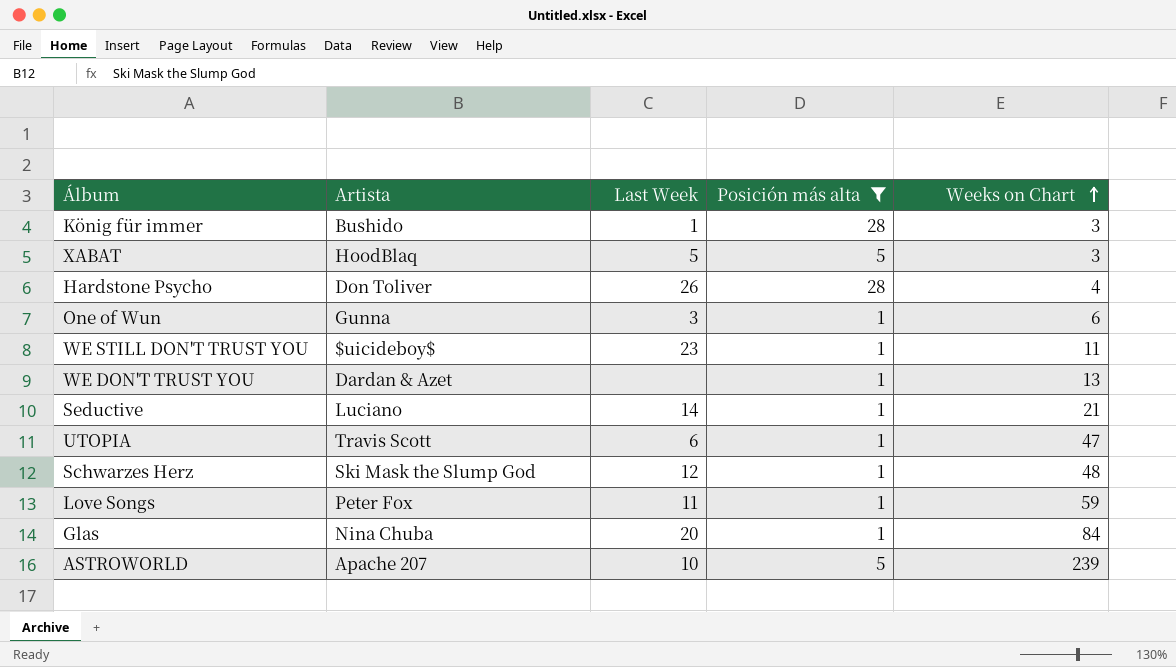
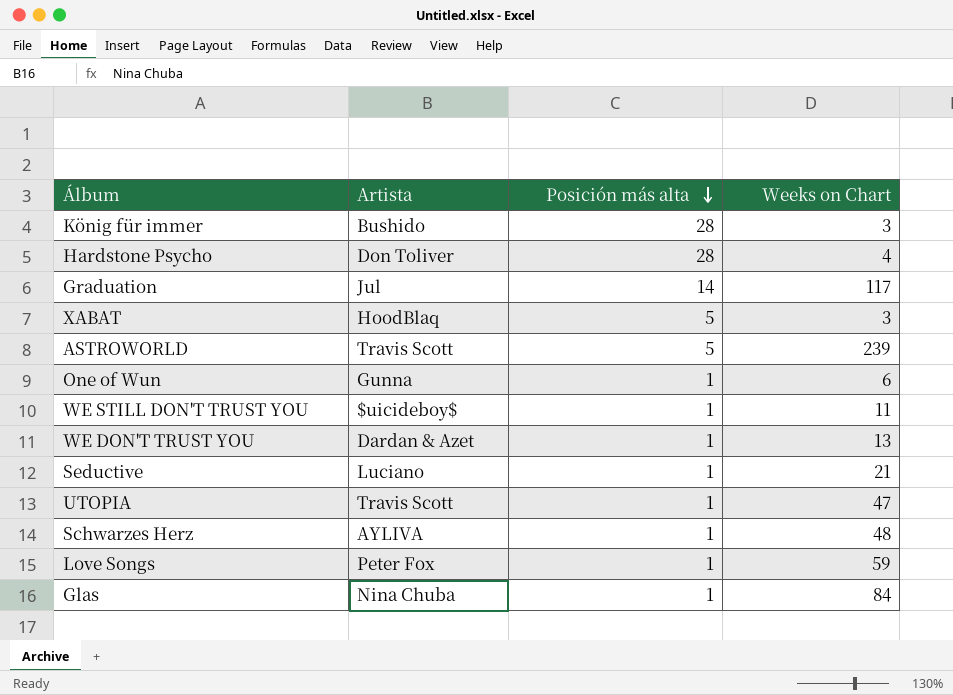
filter: Posición más alta != 14 -> none
row order: Weeks on Chart ascending -> Posición más alta descending
column Last Week | position: 3 -> none
ASTROWORLD | Artista: Apache 207 -> Travis Scott
Schwarzes Herz | Artista: Ski Mask the Slump God -> AYLIVA

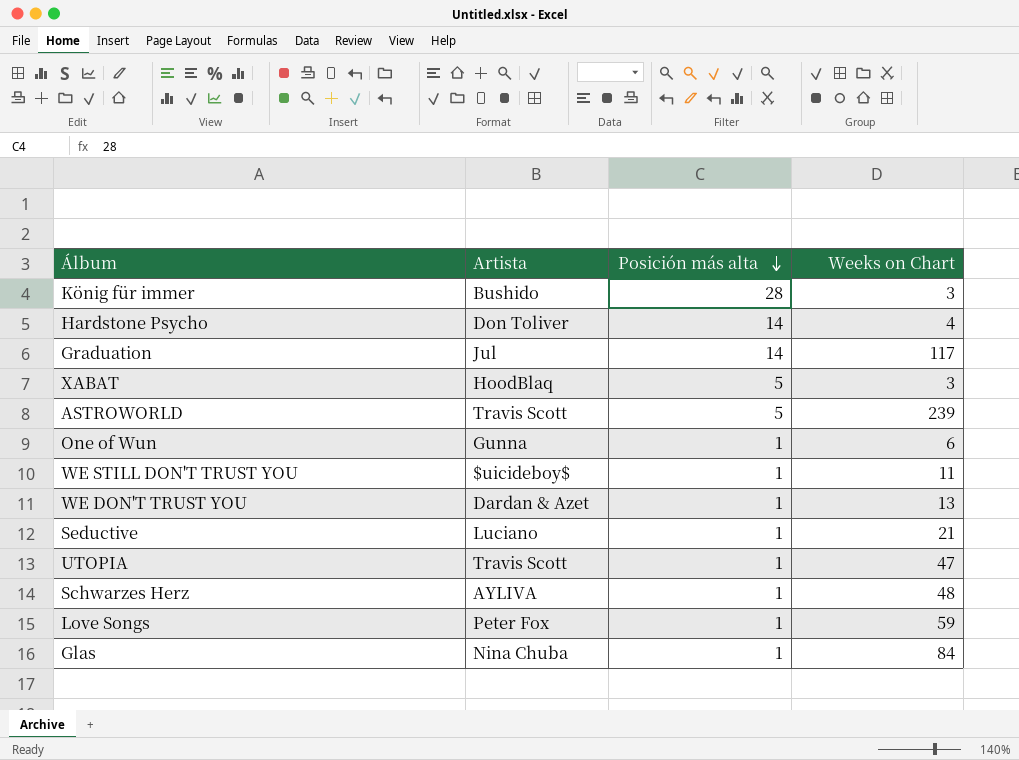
Hardstone Psycho | Posición más alta: 28 -> 14

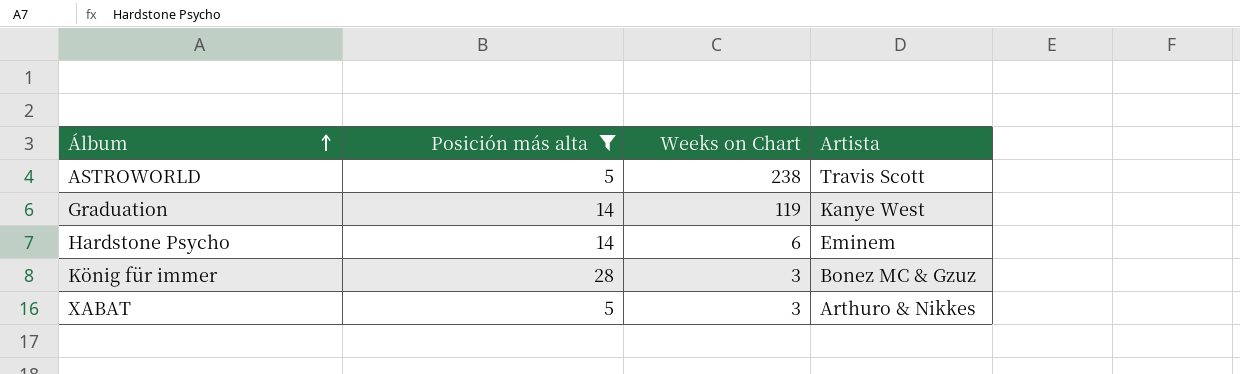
filter: none -> Posición más alta != 1
row order: Posición más alta descending -> Álbum ascending
column Artista | position: 2 -> 4
ASTROWORLD | Weeks on Chart: 239 -> 238
Graduation | Weeks on Chart: 117 -> 119
Graduation | Artista: Jul -> Kanye West
Hardstone Psycho | Weeks on Chart: 4 -> 6
Hardstone Psycho | Artista: Don Toliver -> Eminem
König für immer | Artista: Bushido -> Bonez MC & Gzuz
XABAT | Artista: HoodBlaq -> Arthuro & Nikkes

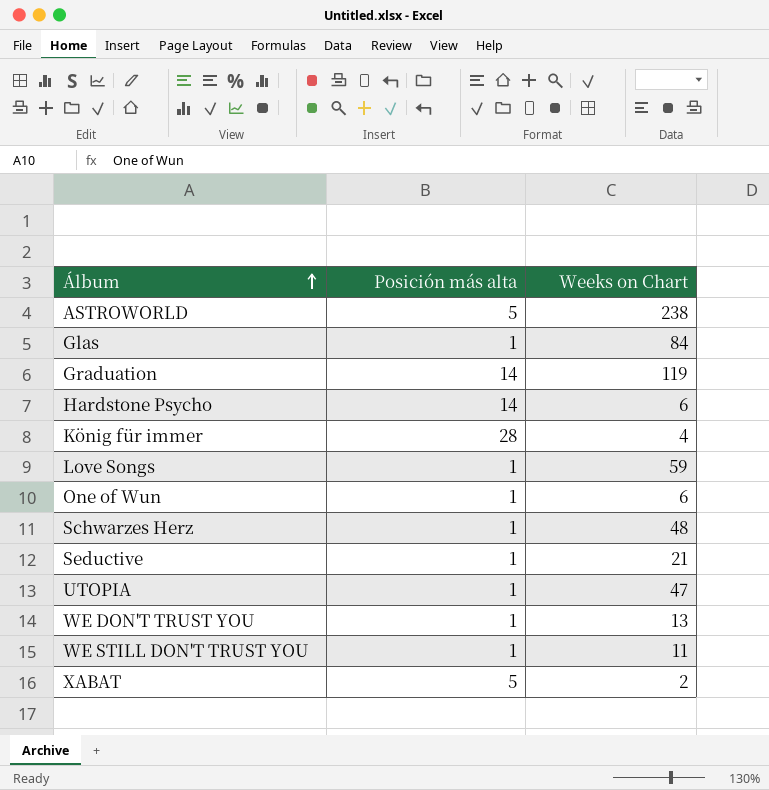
filter: Posición más alta != 1 -> none
column Artista | position: 4 -> none
König für immer | Weeks on Chart: 3 -> 4
XABAT | Weeks on Chart: 3 -> 2

